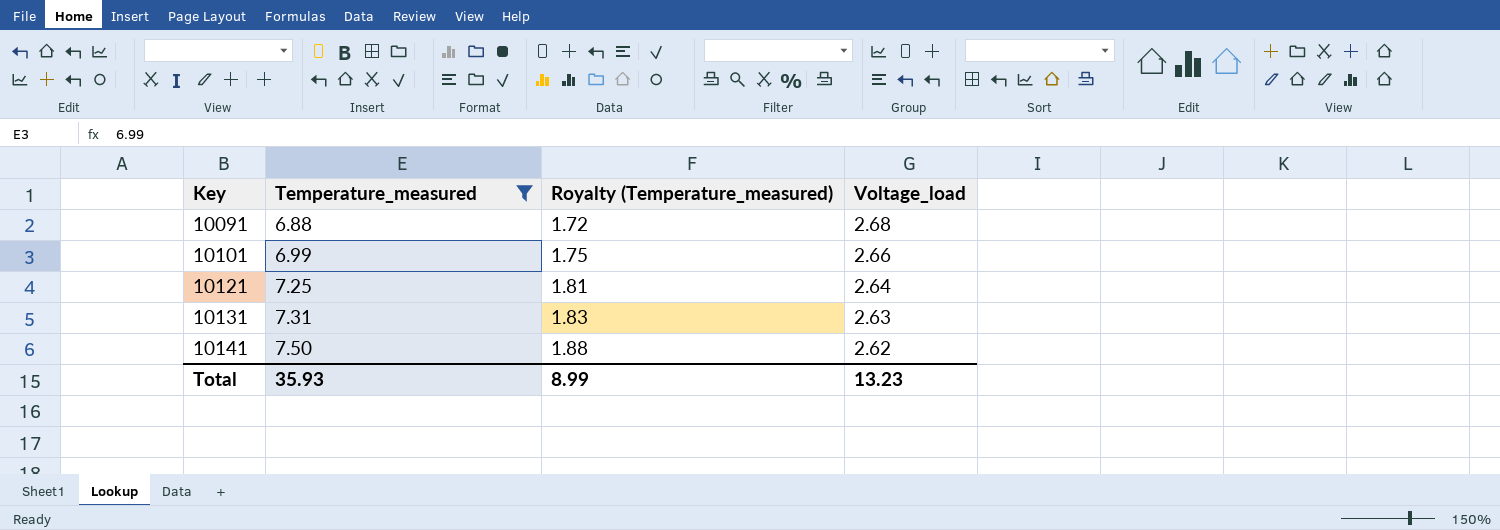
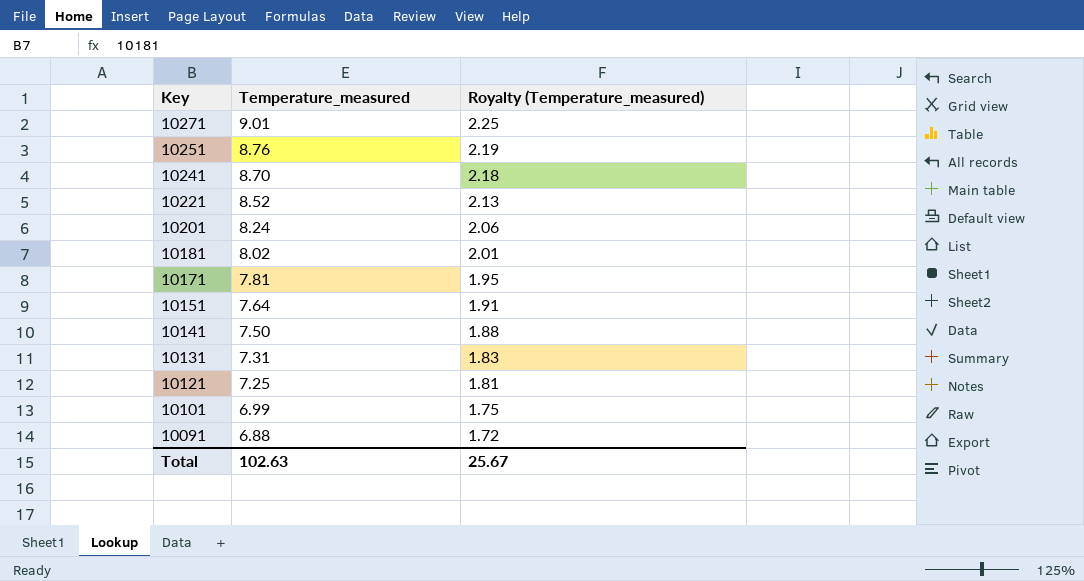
filter: Temperature_measured <= 7.50 -> none
row order: Key ascending -> Key descending
column Voltage_load | position: 4 -> none
Total | Temperature_measured: 35.93 -> 102.63
Total | Royalty (Temperature_measured): 8.99 -> 25.67

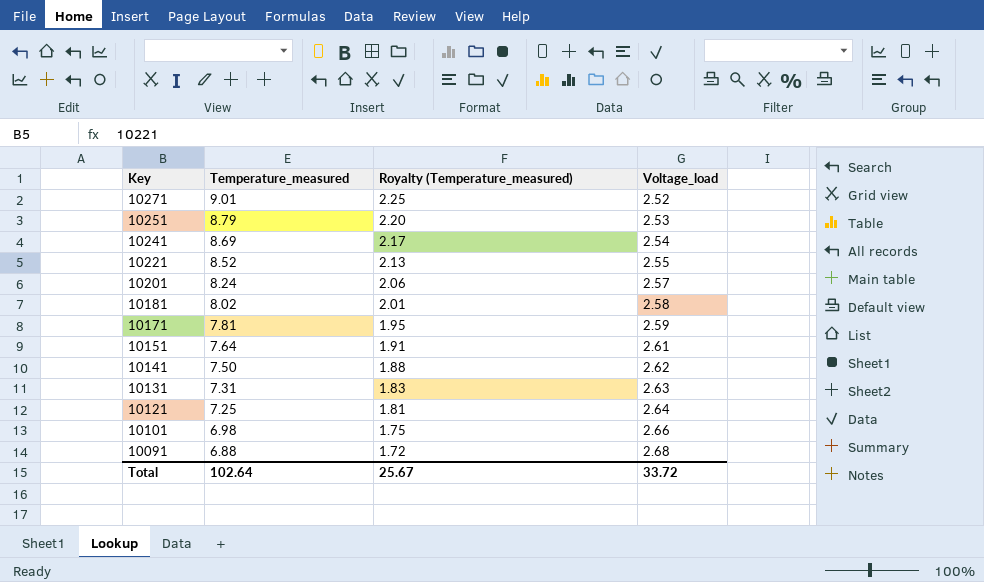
column Voltage_load | position: none -> 4
10251 | Temperature_measured: 8.76 -> 8.79
10251 | Royalty (Temperature_measured): 2.19 -> 2.20
10241 | Temperature_measured: 8.70 -> 8.69
10241 | Royalty (Temperature_measured): 2.18 -> 2.17
10101 | Temperature_measured: 6.99 -> 6.98
Total | Temperature_measured: 102.63 -> 102.64

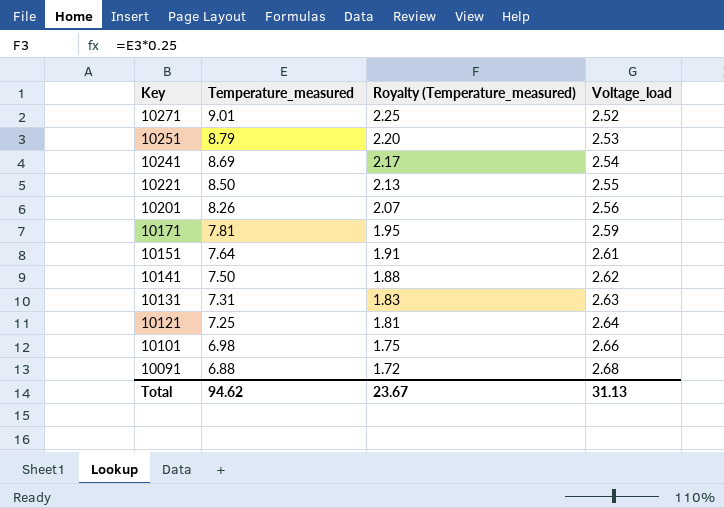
row 10181: 8.02 | 2.01 | 2.58 -> none
10221 | Temperature_measured: 8.52 -> 8.50
10201 | Temperature_measured: 8.24 -> 8.26
10201 | Royalty (Temperature_measured): 2.06 -> 2.07
10201 | Voltage_load: 2.57 -> 2.56
Total | Temperature_measured: 102.64 -> 94.62
Total | Royalty (Temperature_measured): 25.67 -> 23.67
Total | Voltage_load: 33.72 -> 31.13

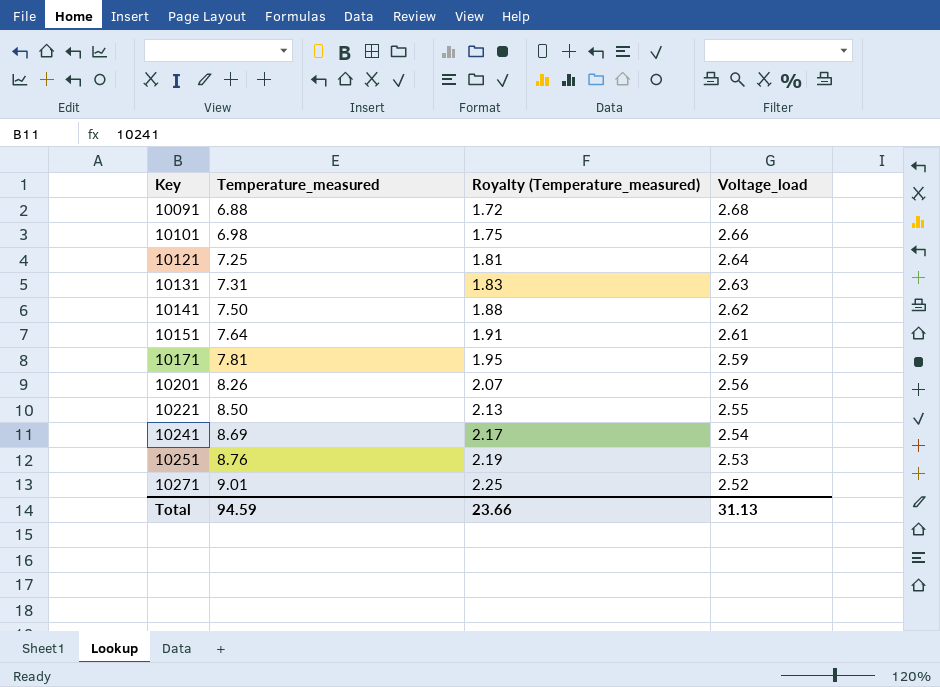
row order: Key descending -> Key ascending
10251 | Temperature_measured: 8.79 -> 8.76
10251 | Royalty (Temperature_measured): 2.20 -> 2.19
Total | Temperature_measured: 94.62 -> 94.59
Total | Royalty (Temperature_measured): 23.67 -> 23.66

